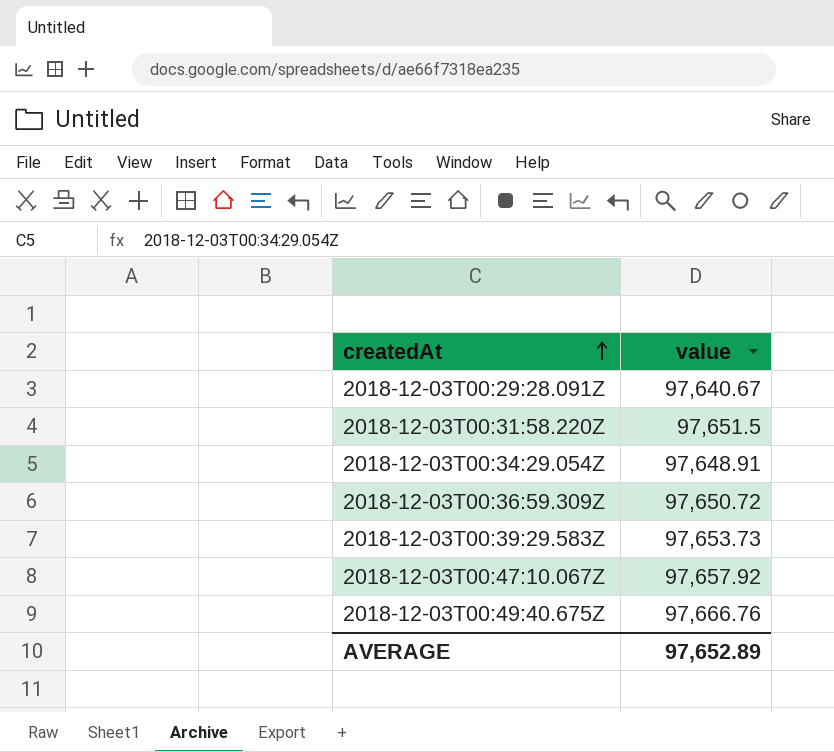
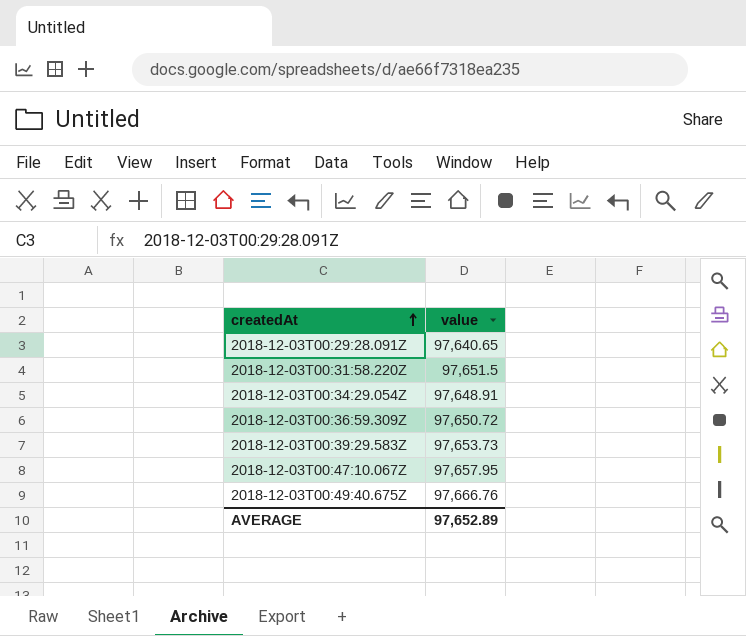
2018-12-03T00:29:28.091Z | value: 97,640.67 -> 97,640.65
2018-12-03T00:47:10.067Z | value: 97,657.92 -> 97,657.95

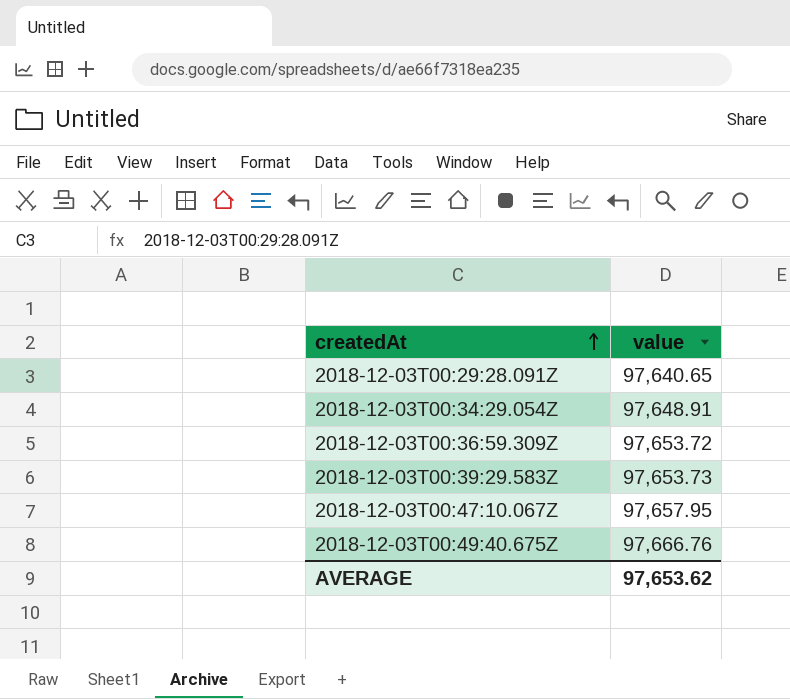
row 2018-12-03T00:31:58.220Z: 97,651.5 -> none
2018-12-03T00:36:59.309Z | value: 97,650.72 -> 97,653.72
AVERAGE | value: 97,652.89 -> 97,653.62

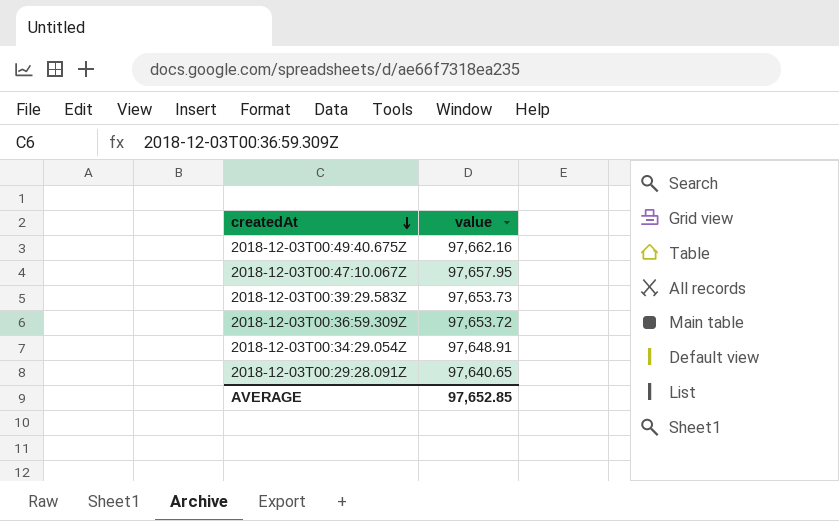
row order: createdAt ascending -> createdAt descending
2018-12-03T00:49:40.675Z | value: 97,666.76 -> 97,662.16
AVERAGE | value: 97,653.62 -> 97,652.85

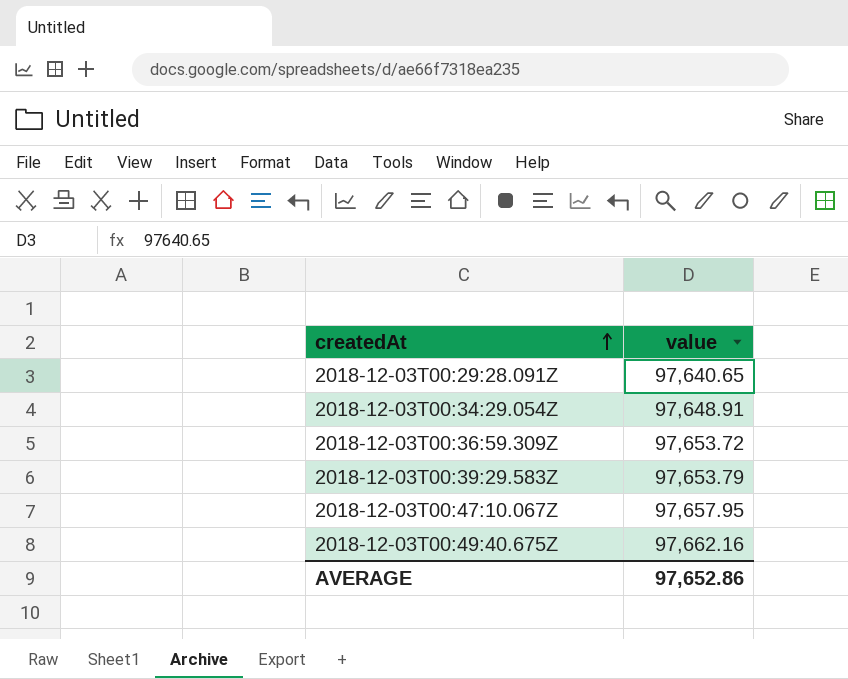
row order: createdAt descending -> createdAt ascending
2018-12-03T00:39:29.583Z | value: 97,653.73 -> 97,653.79
AVERAGE | value: 97,652.85 -> 97,652.86

